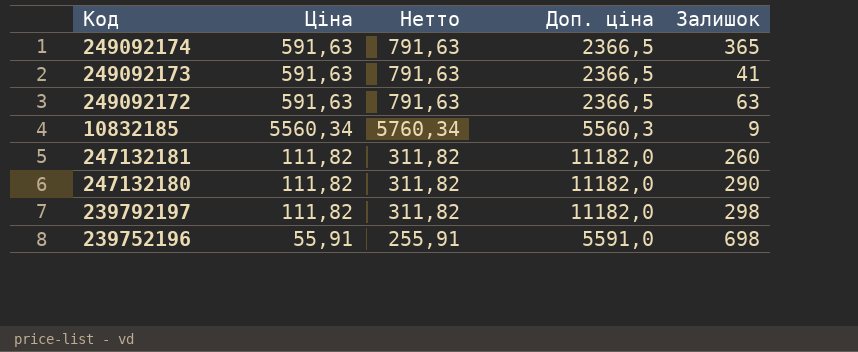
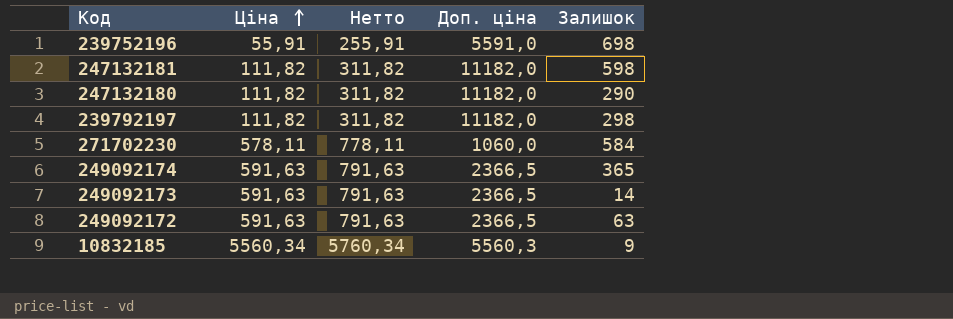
row order: none -> Ціна ascending
247132181 | Залишок: 260 -> 598
row 271702230: none -> 578,11 | 778,11 | 1060,0 | 584
249092173 | Залишок: 41 -> 14

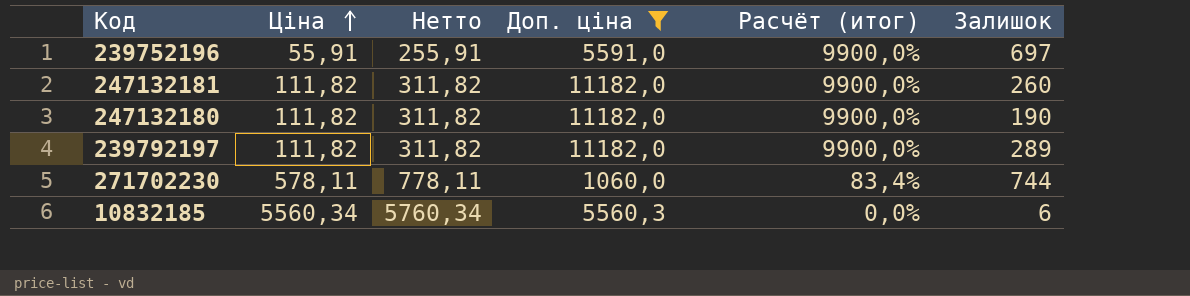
filter: none -> Доп. ціна != 2366,5
column Расчёт (итог) | formula: none -> ([Доп. ціна] - [Ціна]) / [Ціна]
239752196 | Залишок: 698 -> 697
247132181 | Залишок: 598 -> 260
247132180 | Залишок: 290 -> 190
239792197 | Залишок: 298 -> 289
271702230 | Залишок: 584 -> 744
10832185 | Залишок: 9 -> 6

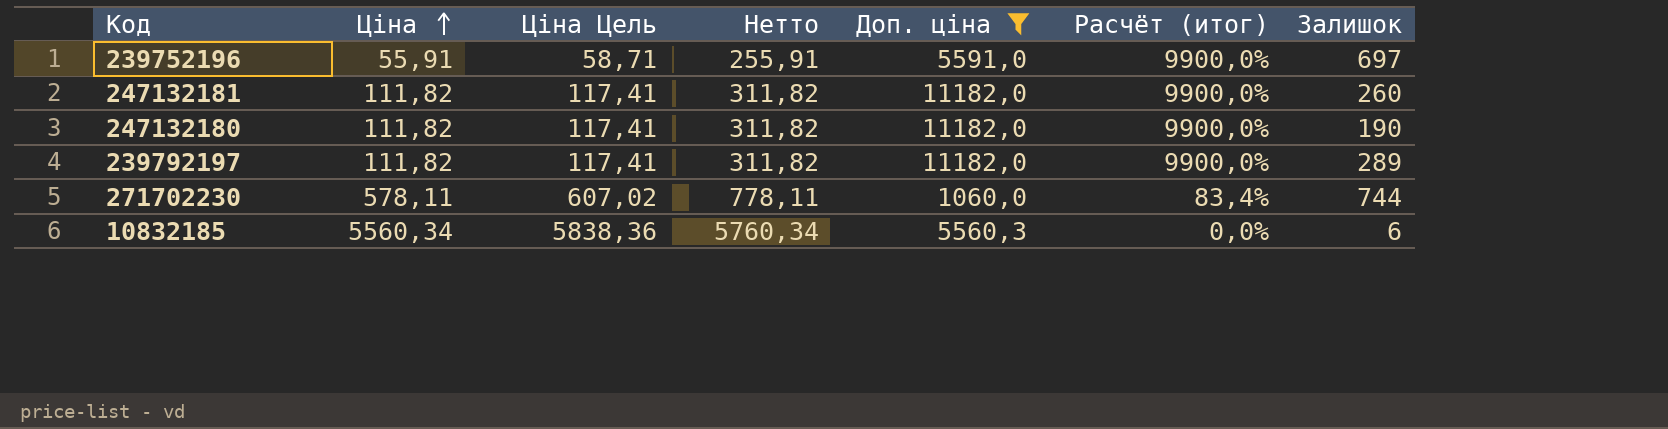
column Ціна Цель | formula: none -> [Ціна] * 1,05

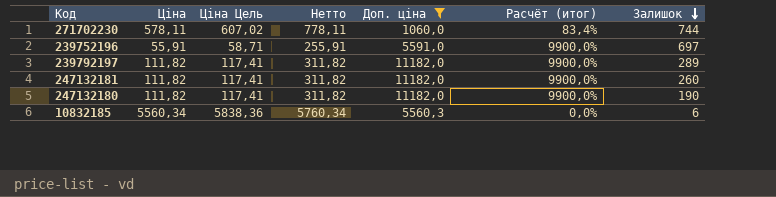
row order: Ціна ascending -> Залишок descending

